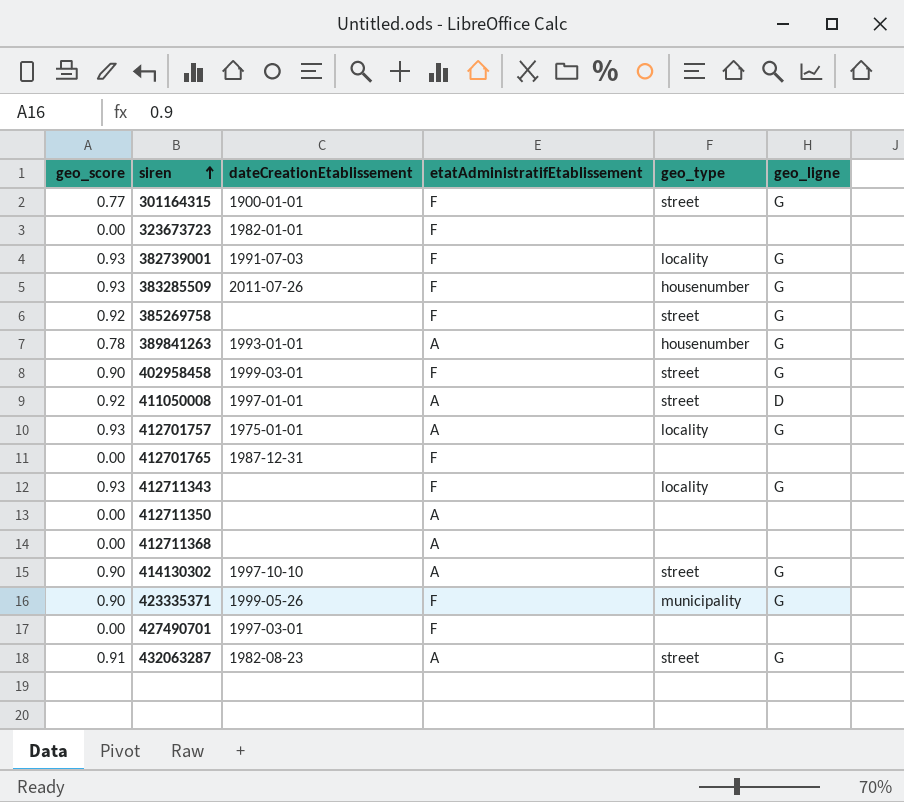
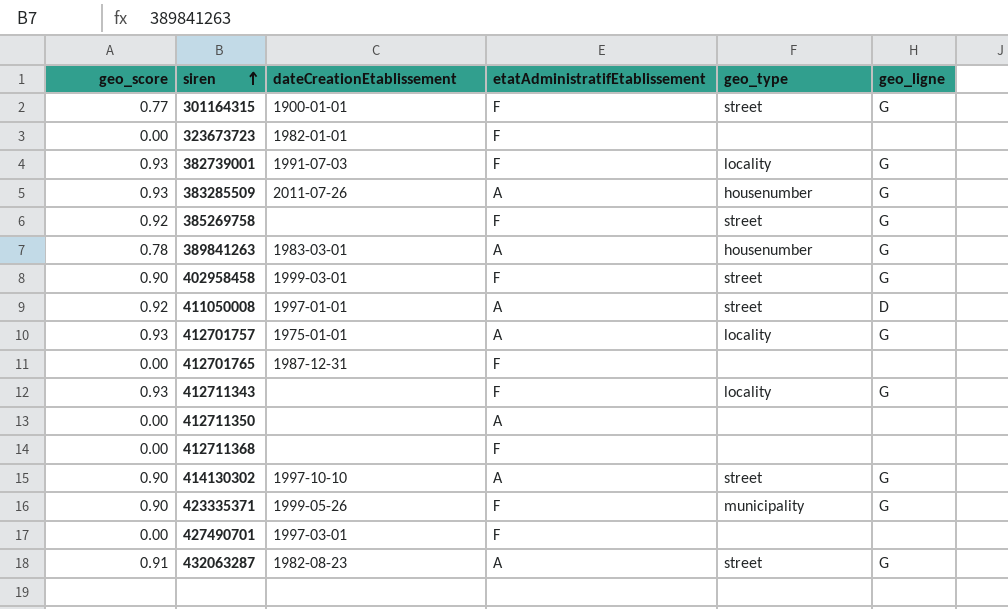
383285509 | etatAdministratifEtablissement: F -> A
389841263 | dateCreationEtablissement: 1993-01-01 -> 1983-03-01
412711368 | etatAdministratifEtablissement: A -> F

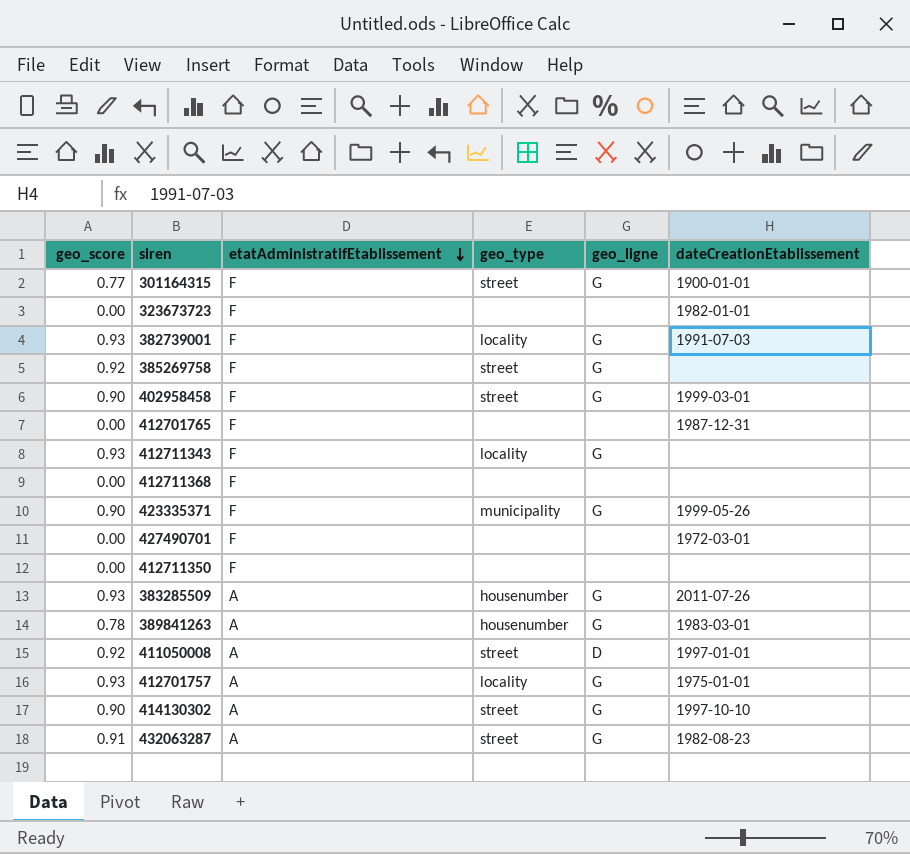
row order: siren ascending -> etatAdministratifEtablissement descending
column dateCreationEtablissement | position: 3 -> 6
427490701 | dateCreationEtablissement: 1997-03-01 -> 1972-03-01
412711350 | etatAdministratifEtablissement: A -> F

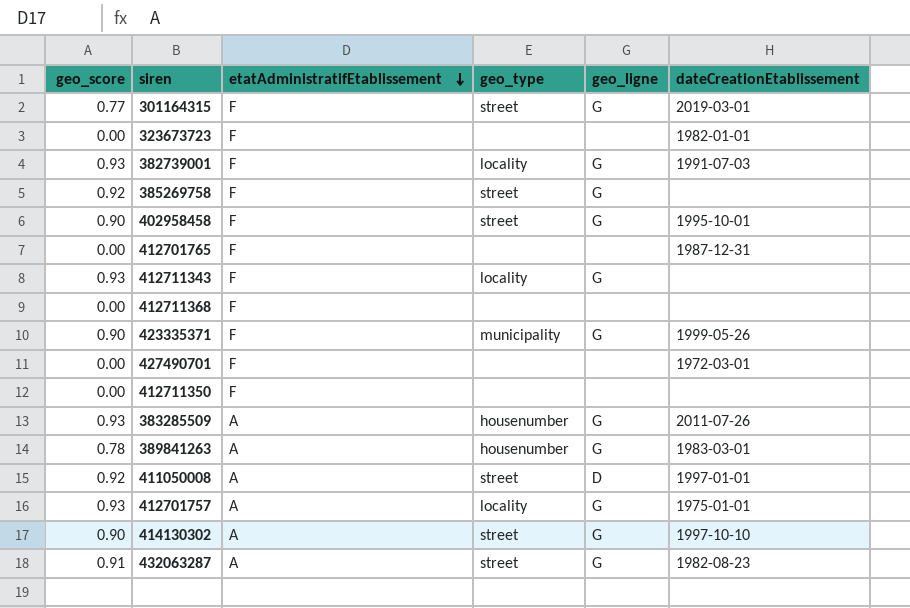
301164315 | dateCreationEtablissement: 1900-01-01 -> 2019-03-01
402958458 | dateCreationEtablissement: 1999-03-01 -> 1995-10-01

